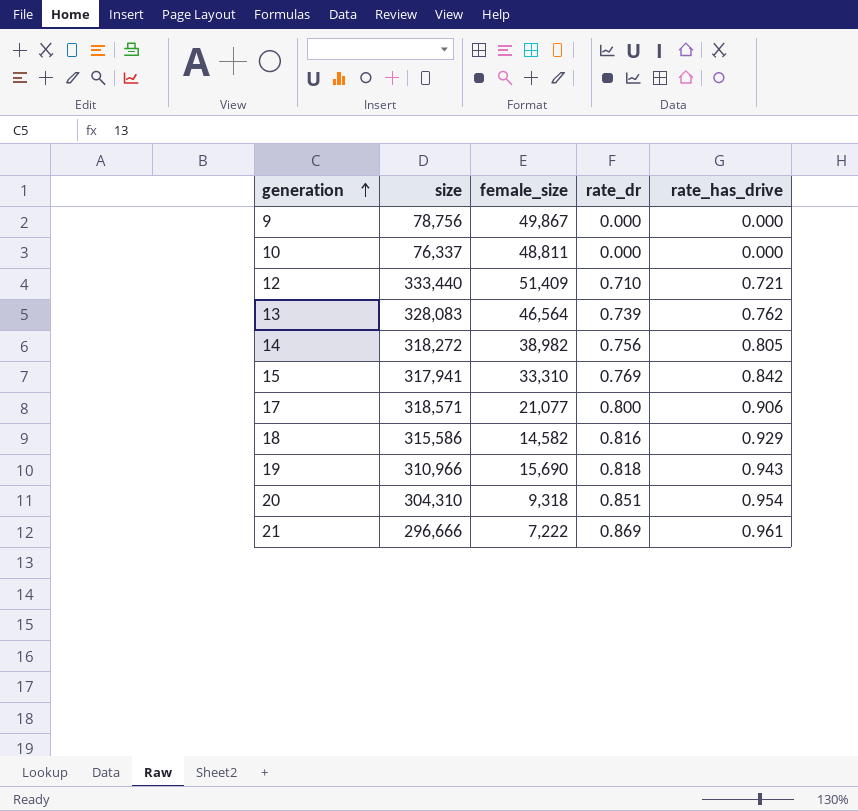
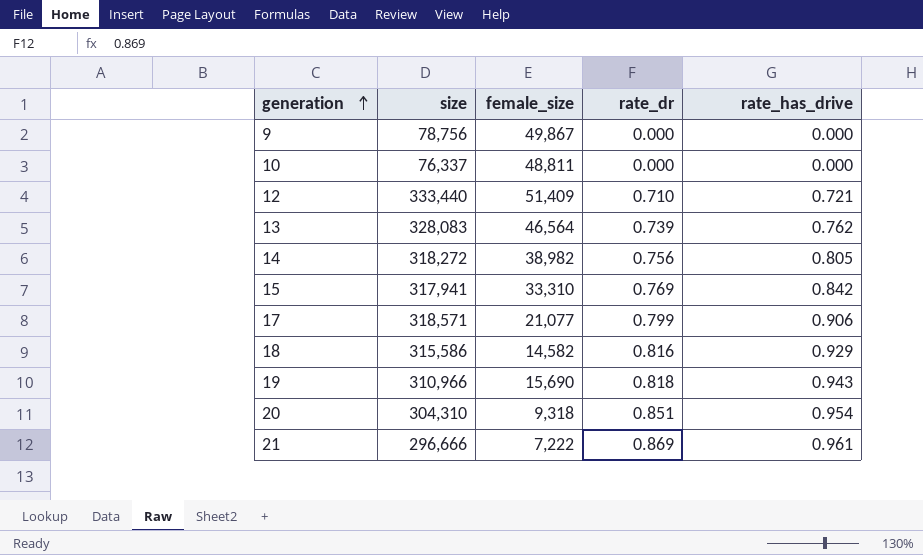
17 | rate_dr: 0.800 -> 0.799

